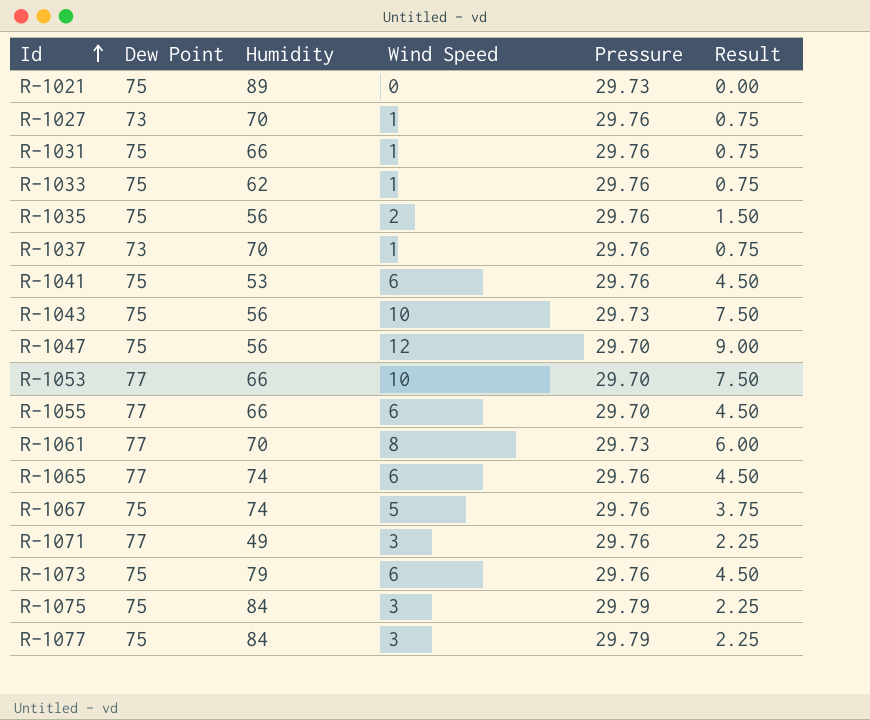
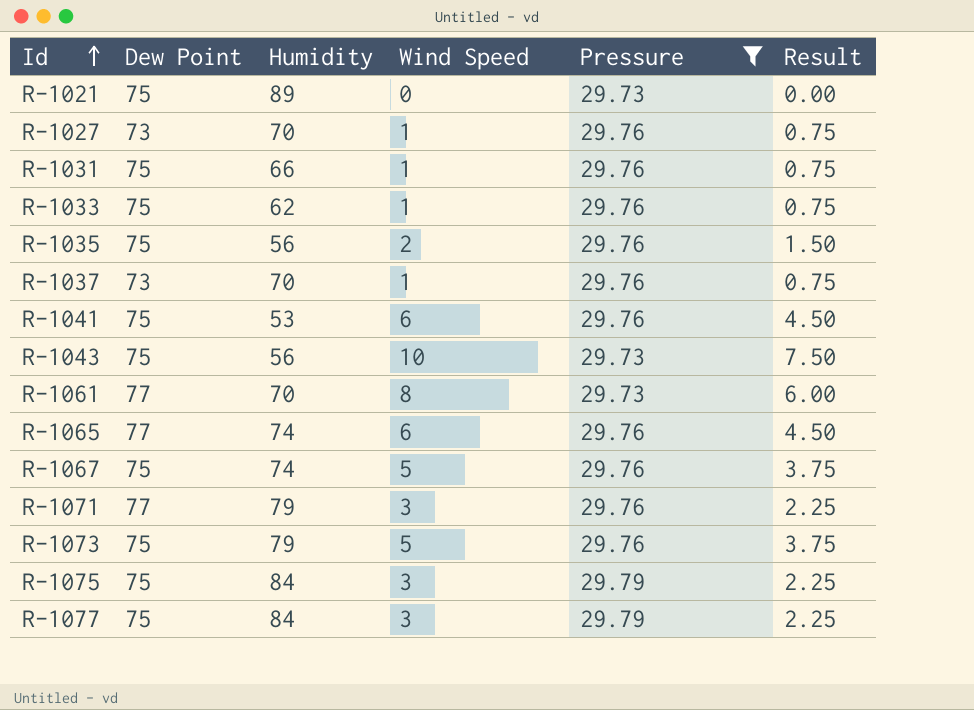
filter: none -> Pressure != 29.70
R-1071 | Humidity: 49 -> 79
R-1073 | Wind Speed: 6 -> 5
R-1073 | Result: 4.50 -> 3.75

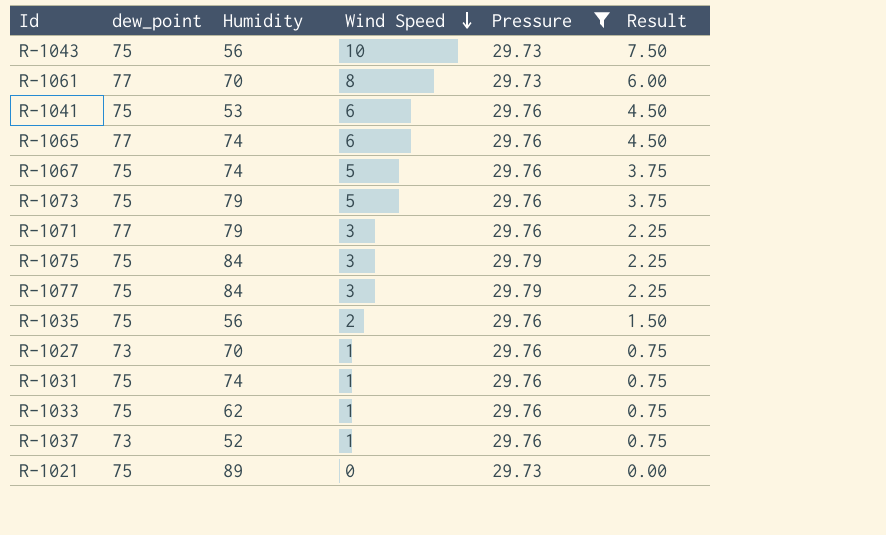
row order: Id ascending -> Wind Speed descending
column name: Dew Point -> dew_point
R-1031 | Humidity: 66 -> 74
R-1037 | Humidity: 70 -> 52

